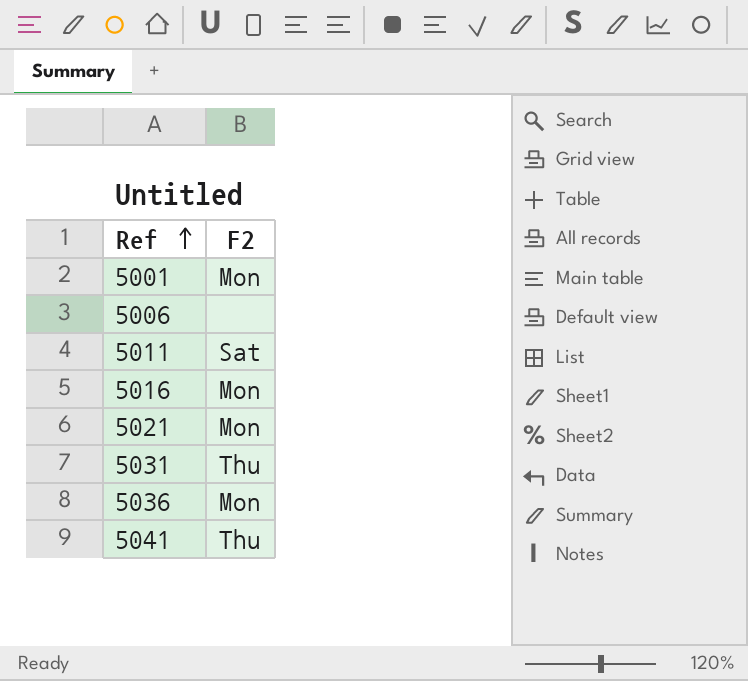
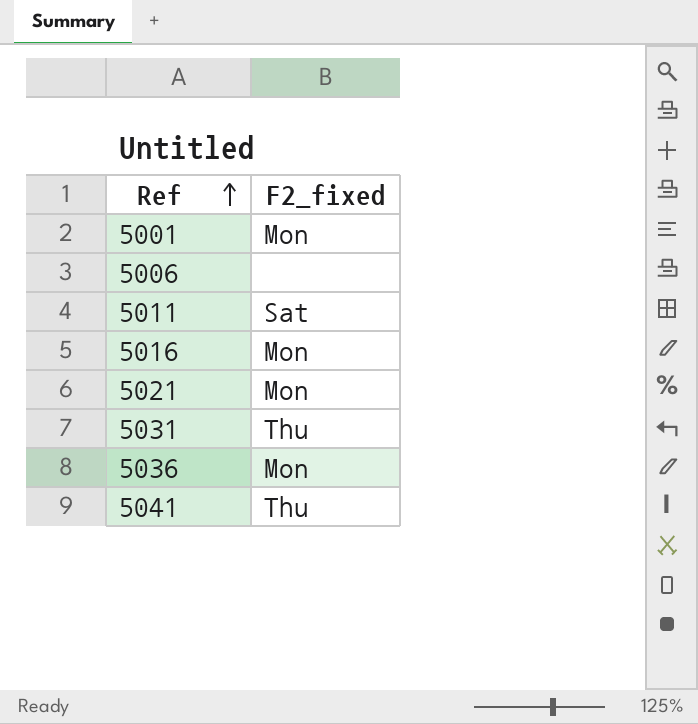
column name: F2 -> F2_fixed

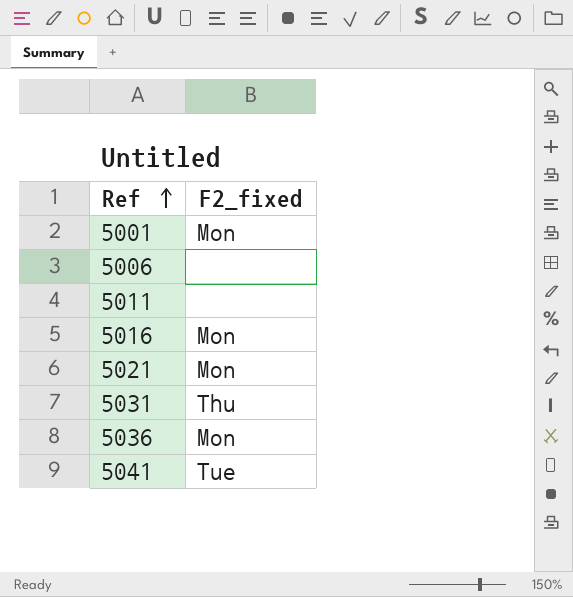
5011 | F2_fixed: Sat -> none
5041 | F2_fixed: Thu -> Tue

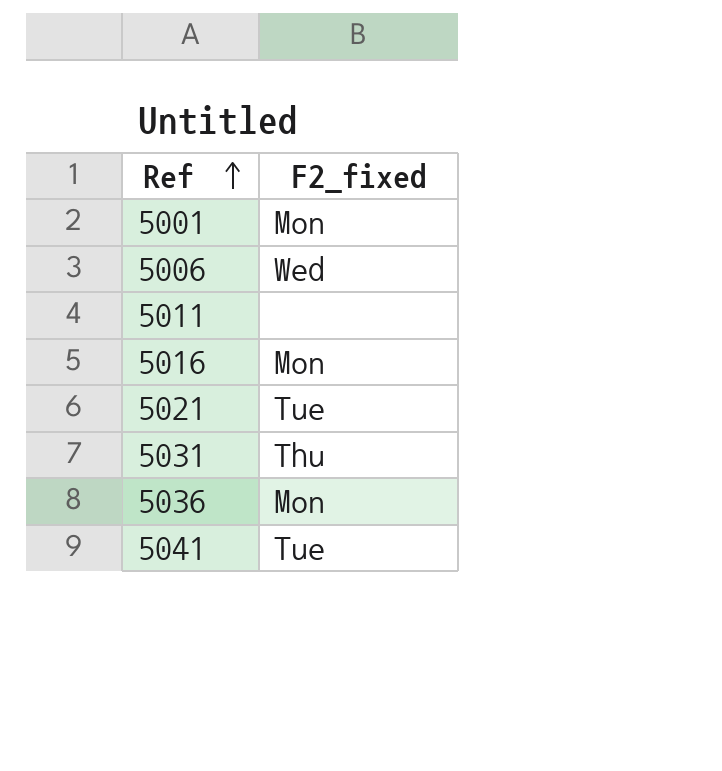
5006 | F2_fixed: none -> Wed
5021 | F2_fixed: Mon -> Tue

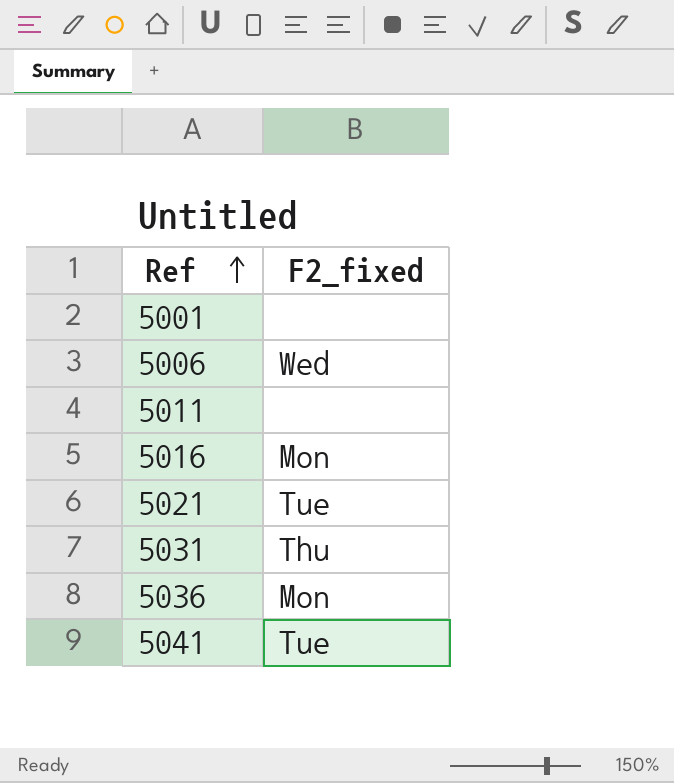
5001 | F2_fixed: Mon -> none

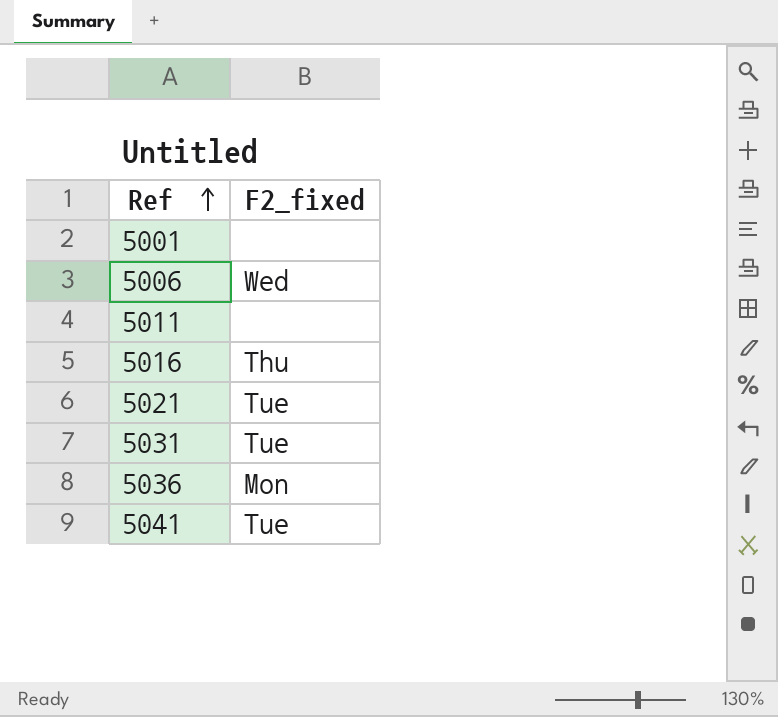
5016 | F2_fixed: Mon -> Thu
5031 | F2_fixed: Thu -> Tue

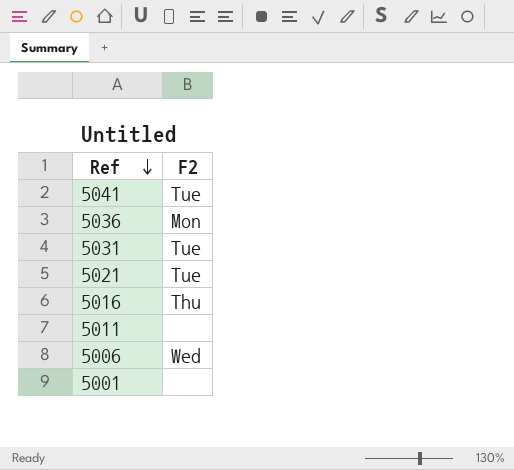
row order: Ref ascending -> Ref descending
column name: F2_fixed -> F2

